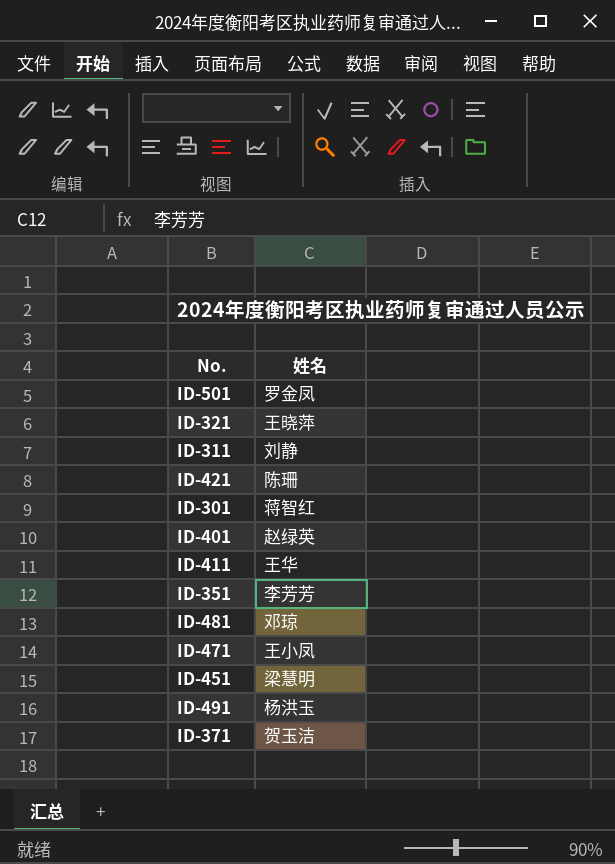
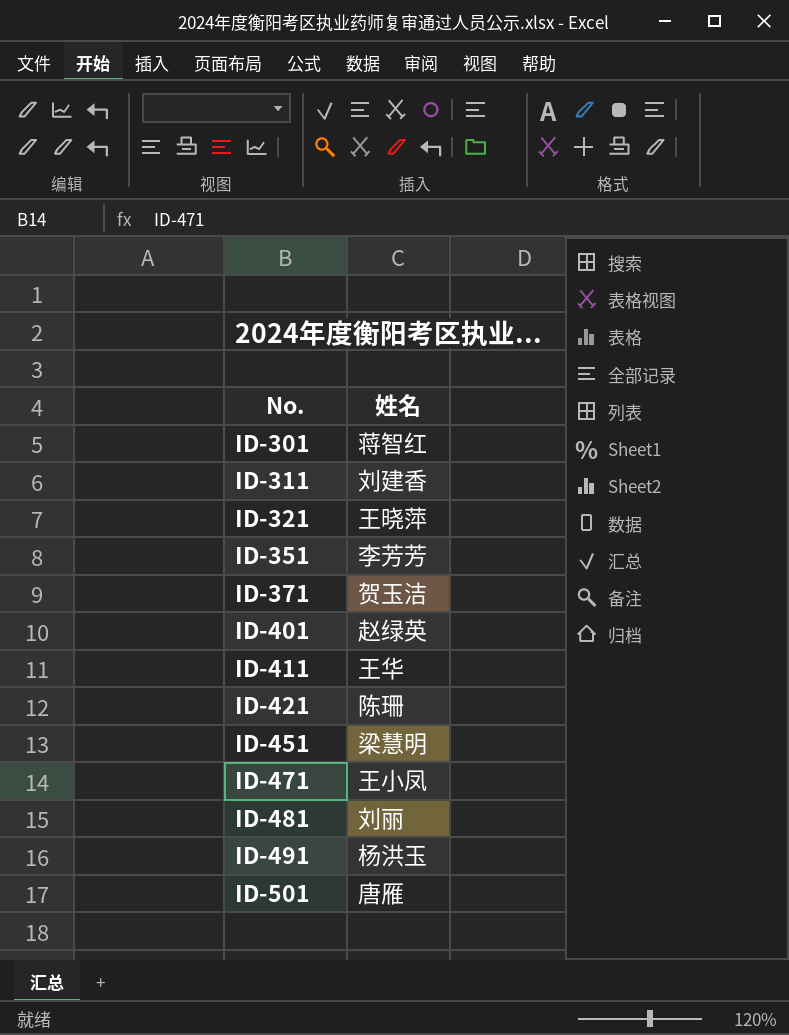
row order: none -> No. ascending
ID-311 | 姓名: 刘静 -> 刘建香
ID-481 | 姓名: 邓琼 -> 刘丽
ID-501 | 姓名: 罗金凤 -> 唐雁

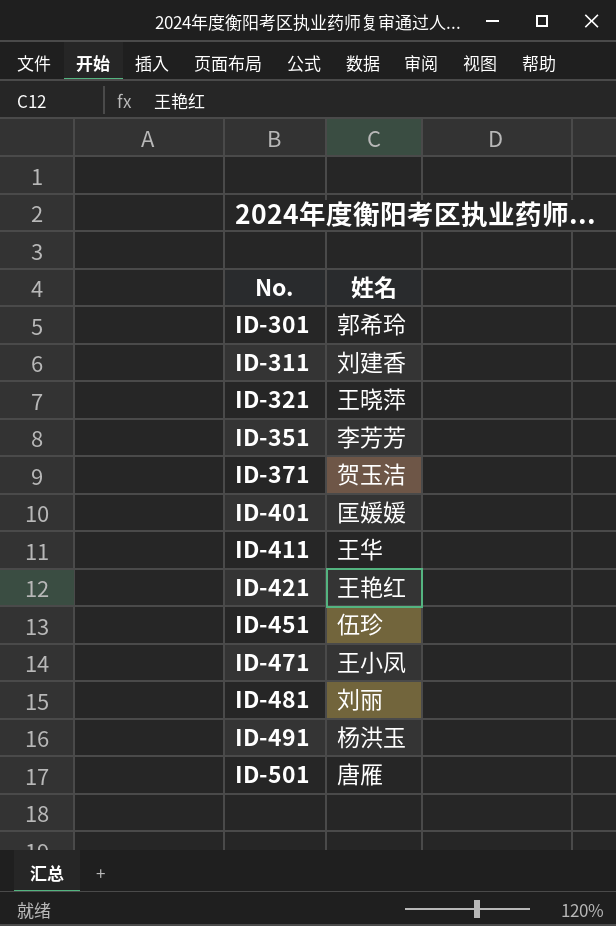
ID-301 | 姓名: 蒋智红 -> 郭希玲
ID-401 | 姓名: 赵绿英 -> 匡媛媛
ID-421 | 姓名: 陈珊 -> 王艳红
ID-451 | 姓名: 梁慧明 -> 伍珍

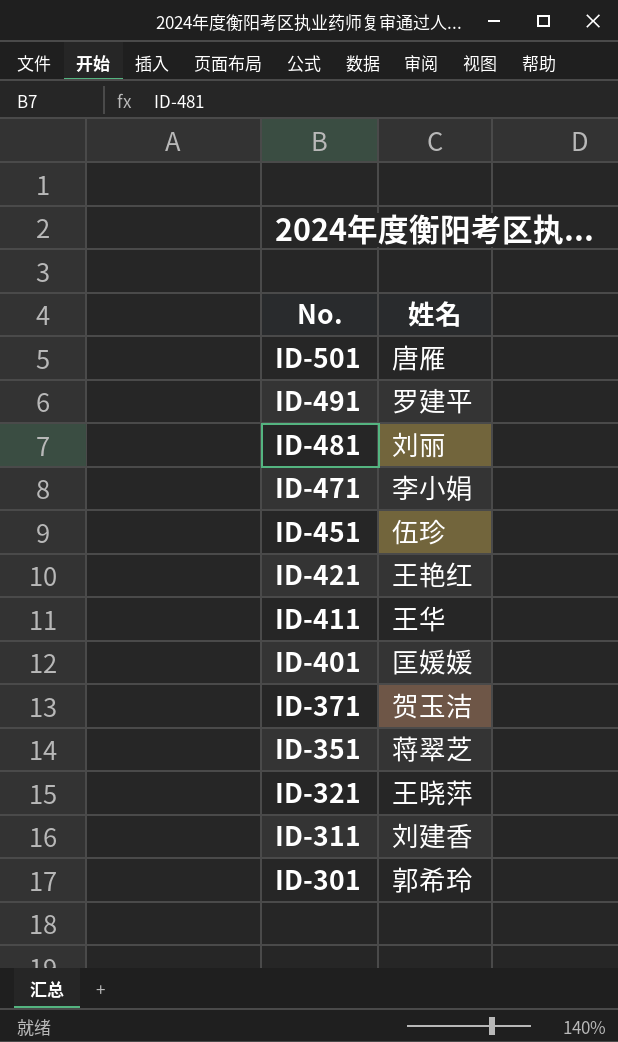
row order: No. ascending -> No. descending
ID-491 | 姓名: 杨洪玉 -> 罗建平
ID-471 | 姓名: 王小凤 -> 李小娟
ID-351 | 姓名: 李芳芳 -> 蒋翠芝

